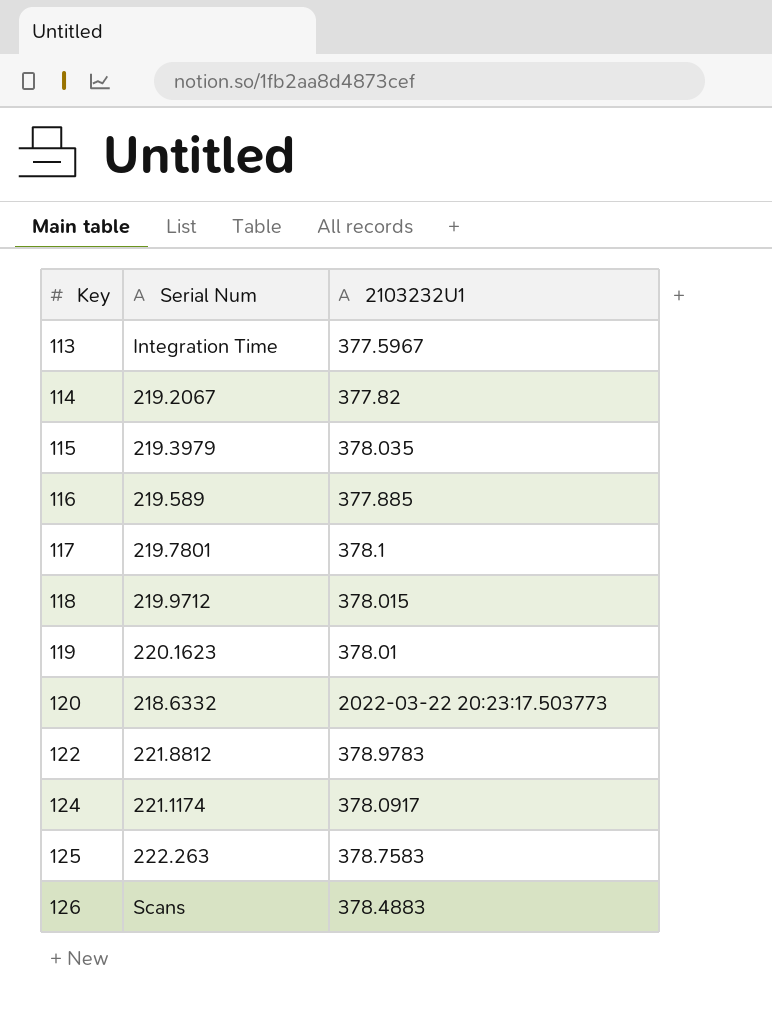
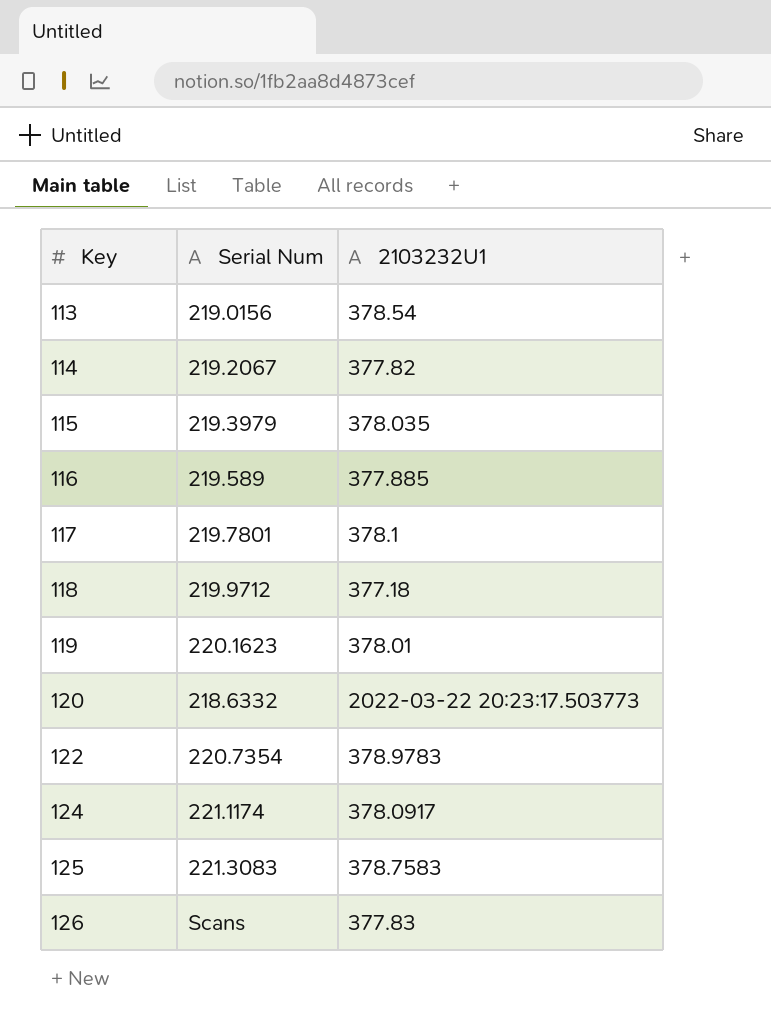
113 | Serial Num: Integration Time -> 219.0156
113 | 2103232U1: 377.5967 -> 378.54
118 | 2103232U1: 378.015 -> 377.18
122 | Serial Num: 221.8812 -> 220.7354
125 | Serial Num: 222.263 -> 221.3083
126 | 2103232U1: 378.4883 -> 377.83

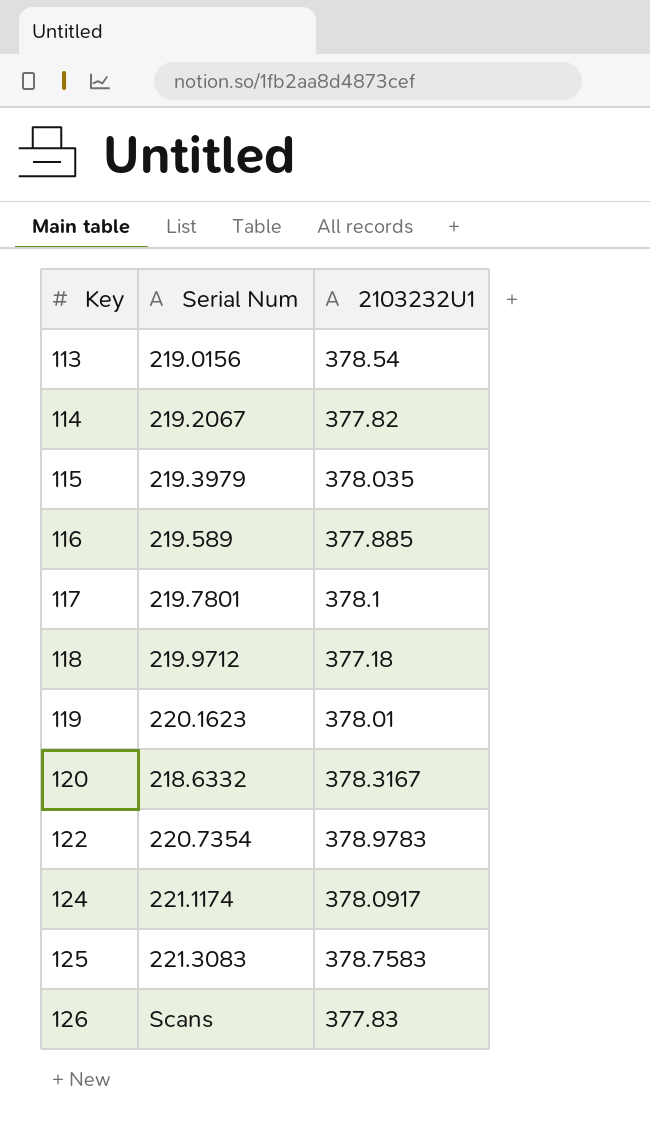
120 | 2103232U1: 2022-03-22 20:23:17.503773 -> 378.3167

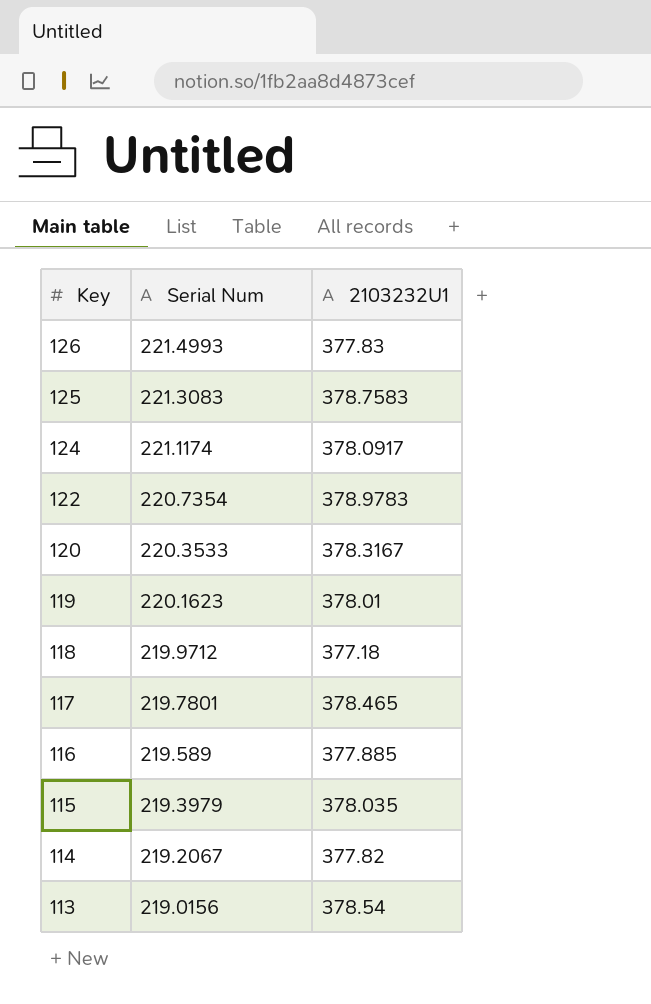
row order: Key ascending -> Key descending
126 | Serial Num: Scans -> 221.4993
120 | Serial Num: 218.6332 -> 220.3533
117 | 2103232U1: 378.1 -> 378.465

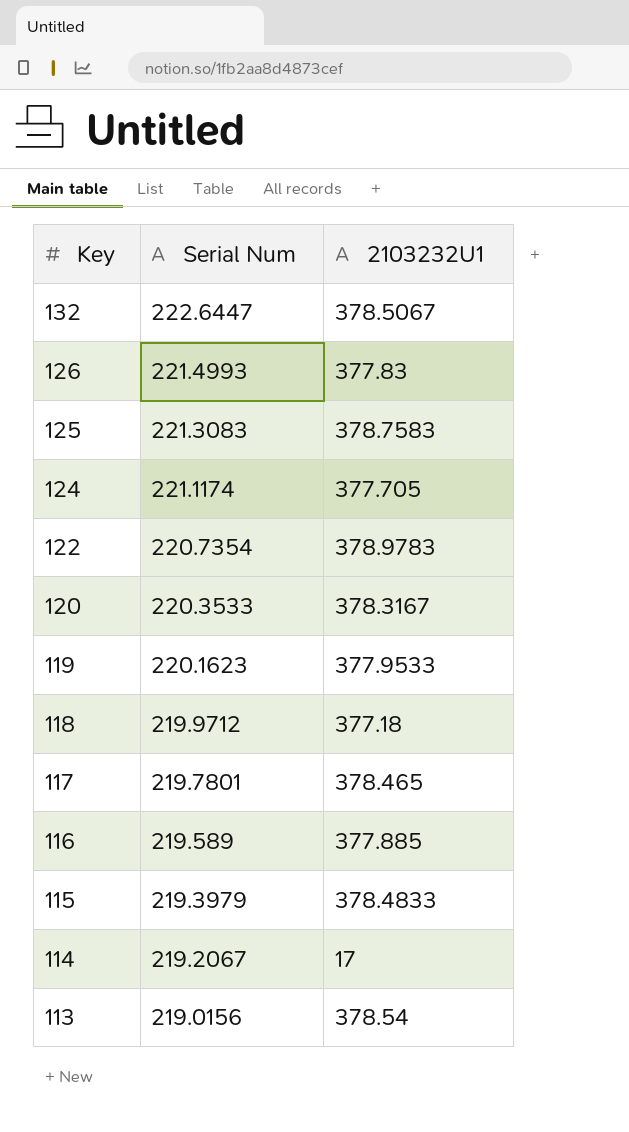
row 132: none -> 222.6447 | 378.5067
124 | 2103232U1: 378.0917 -> 377.705
119 | 2103232U1: 378.01 -> 377.9533
115 | 2103232U1: 378.035 -> 378.4833
114 | 2103232U1: 377.82 -> 17

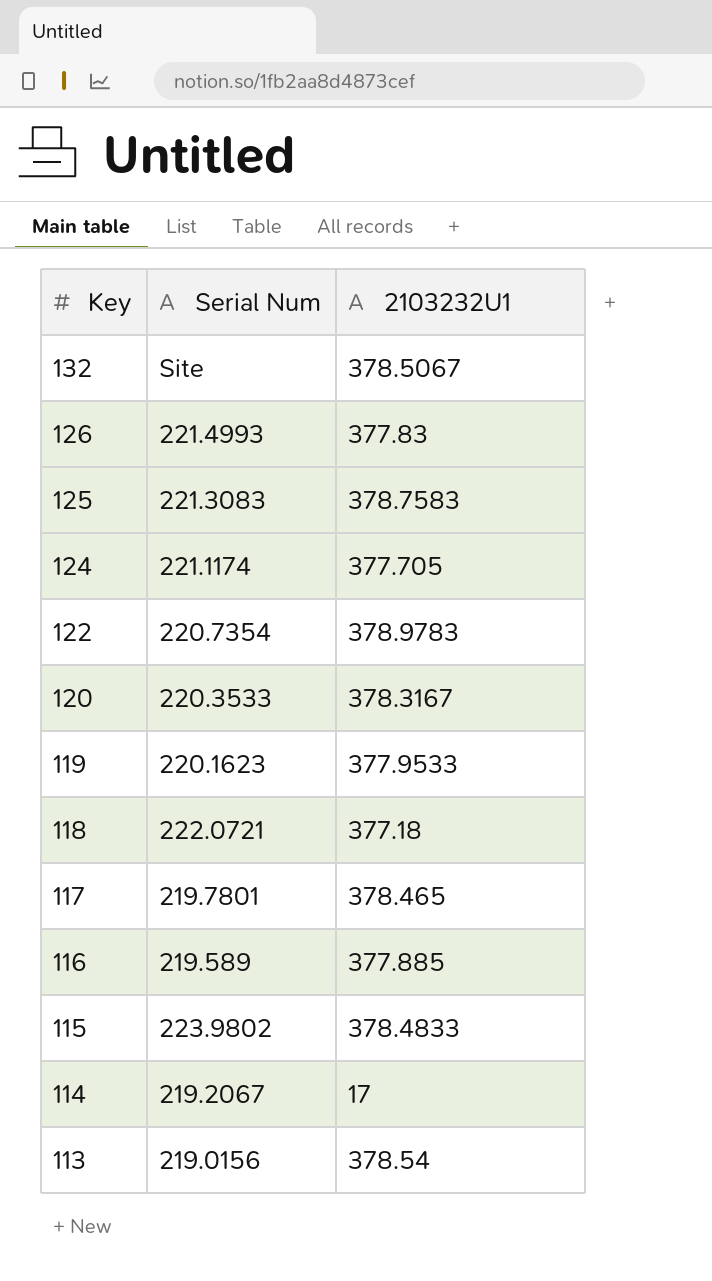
132 | Serial Num: 222.6447 -> Site
118 | Serial Num: 219.9712 -> 222.0721
115 | Serial Num: 219.3979 -> 223.9802

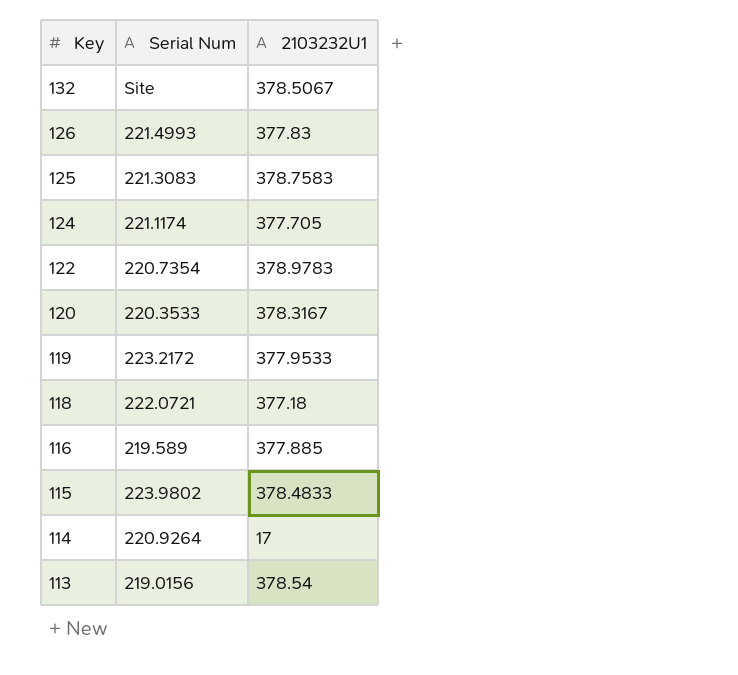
row 117: 219.7801 | 378.465 -> none
119 | Serial Num: 220.1623 -> 223.2172
114 | Serial Num: 219.2067 -> 220.9264

